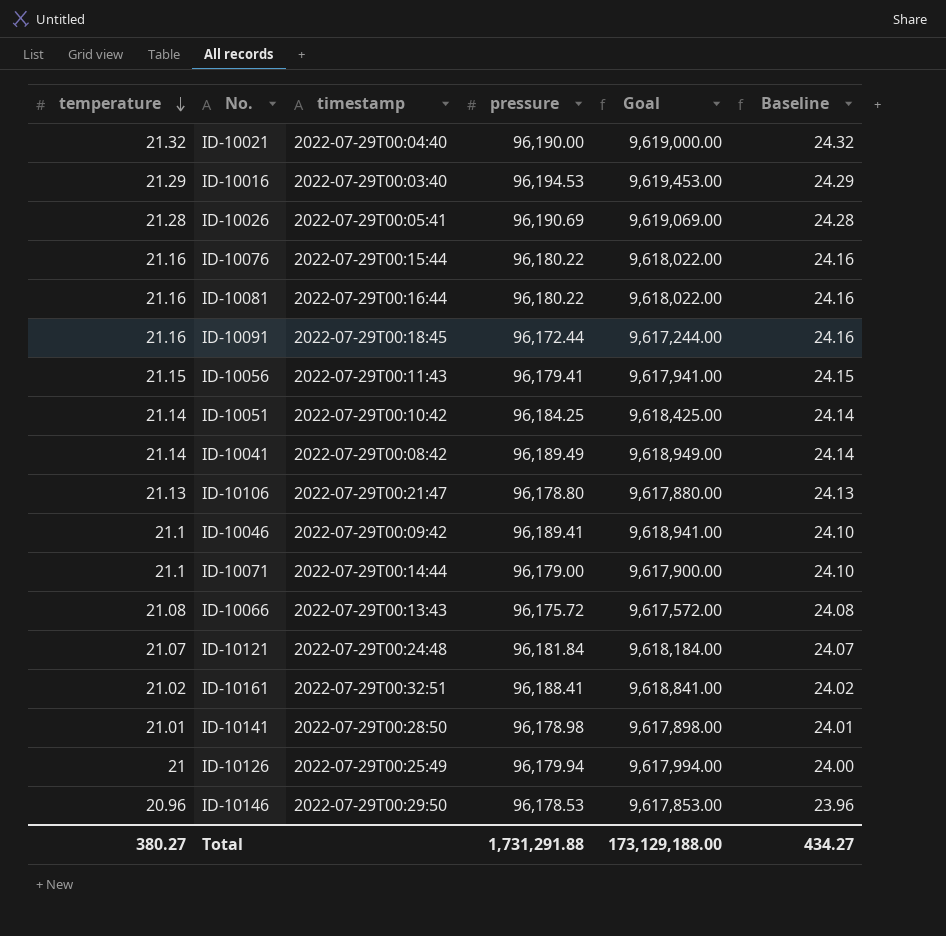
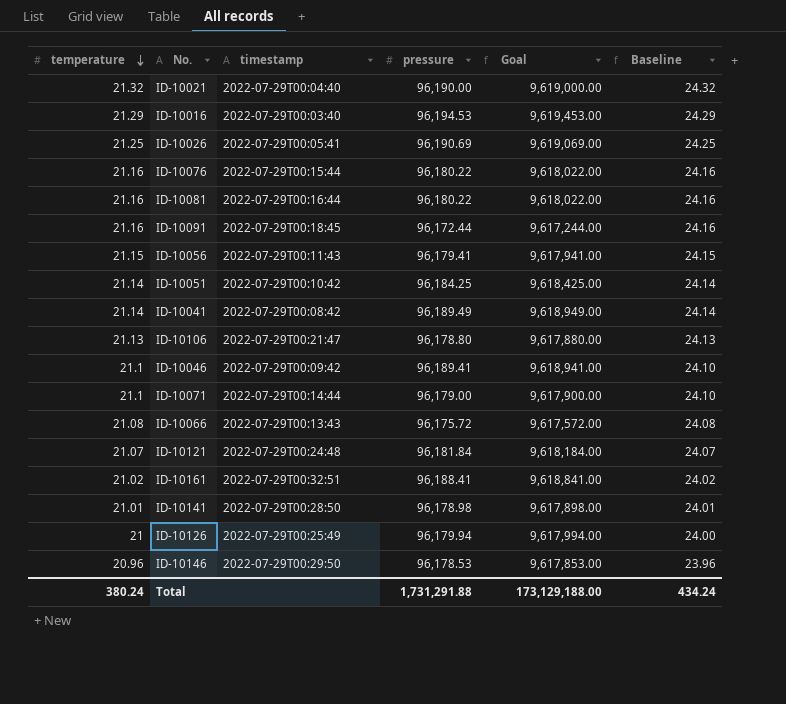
ID-10026 | temperature: 21.28 -> 21.25
ID-10026 | Baseline: 24.28 -> 24.25
Total | temperature: 380.27 -> 380.24
Total | Baseline: 434.27 -> 434.24

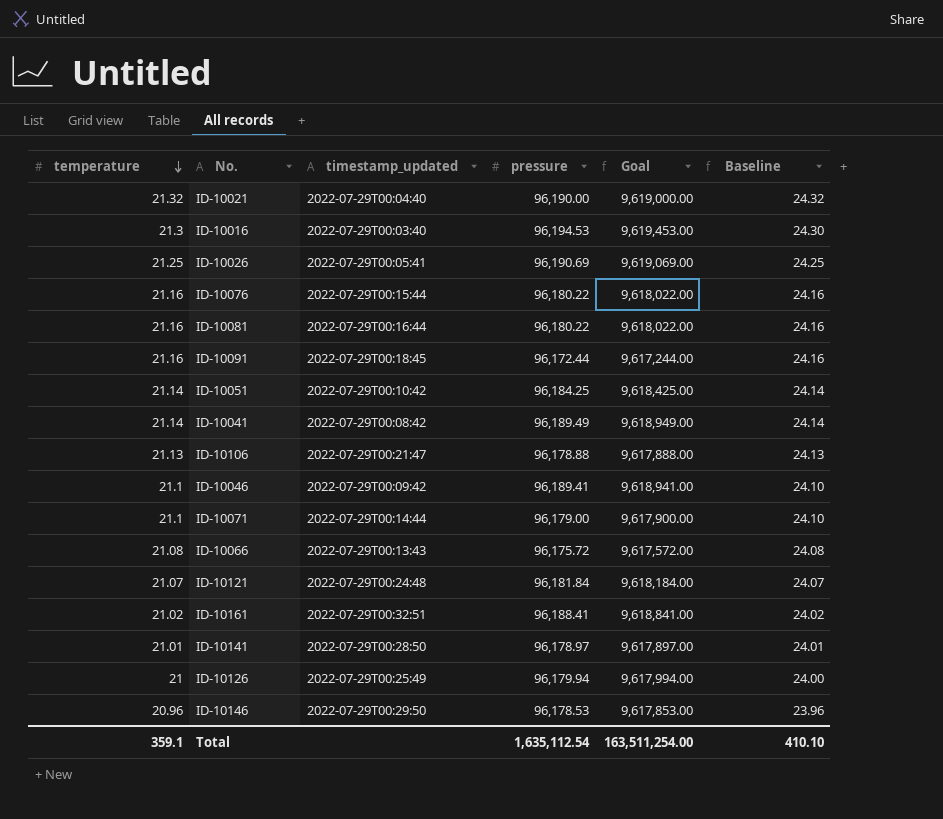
column name: timestamp -> timestamp_updated
row ID-10056: 21.15 | 2022-07-29T00:11:43 | 96,179.41 | 9,617,941.00 | 24.15 -> none
ID-10016 | temperature: 21.29 -> 21.3
ID-10016 | Baseline: 24.29 -> 24.30
ID-10106 | pressure: 96,178.80 -> 96,178.88
ID-10106 | Goal: 9,617,880.00 -> 9,617,888.00
ID-10141 | pressure: 96,178.98 -> 96,178.97
ID-10141 | Goal: 9,617,898.00 -> 9,617,897.00
Total | temperature: 380.24 -> 359.1
Total | pressure: 1,731,291.88 -> 1,635,112.54
Total | Goal: 173,129,188.00 -> 163,511,254.00
Total | Baseline: 434.24 -> 410.10

